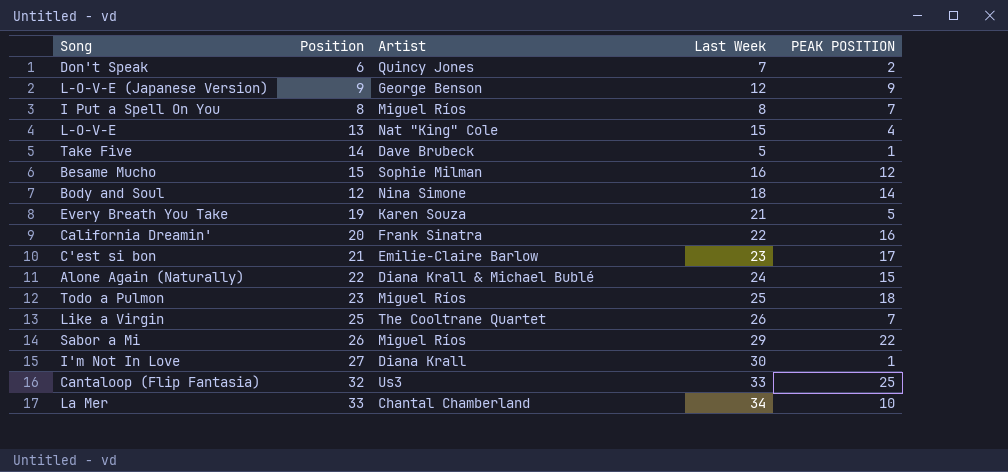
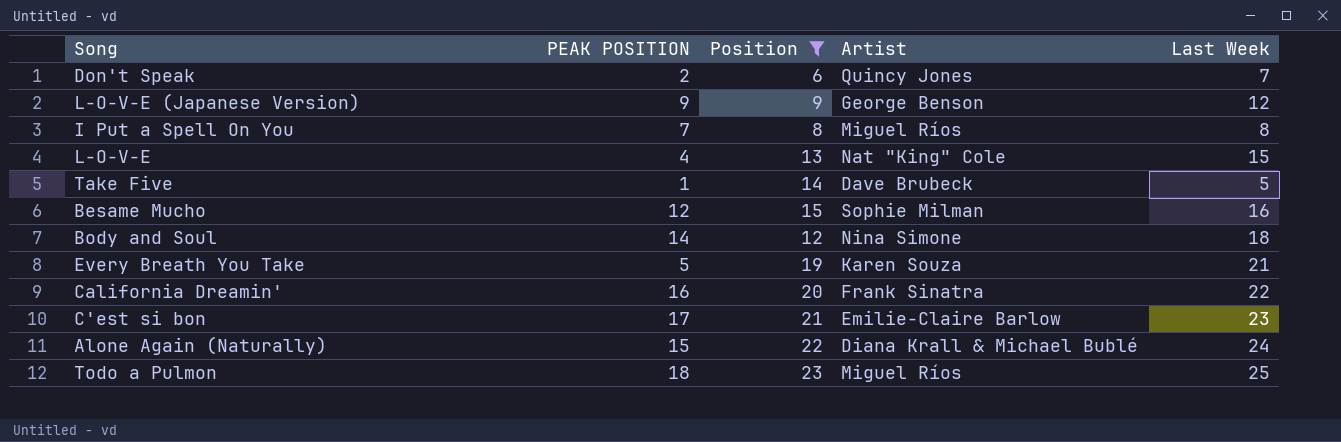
filter: none -> Position <= 23
column PEAK POSITION | position: 5 -> 2

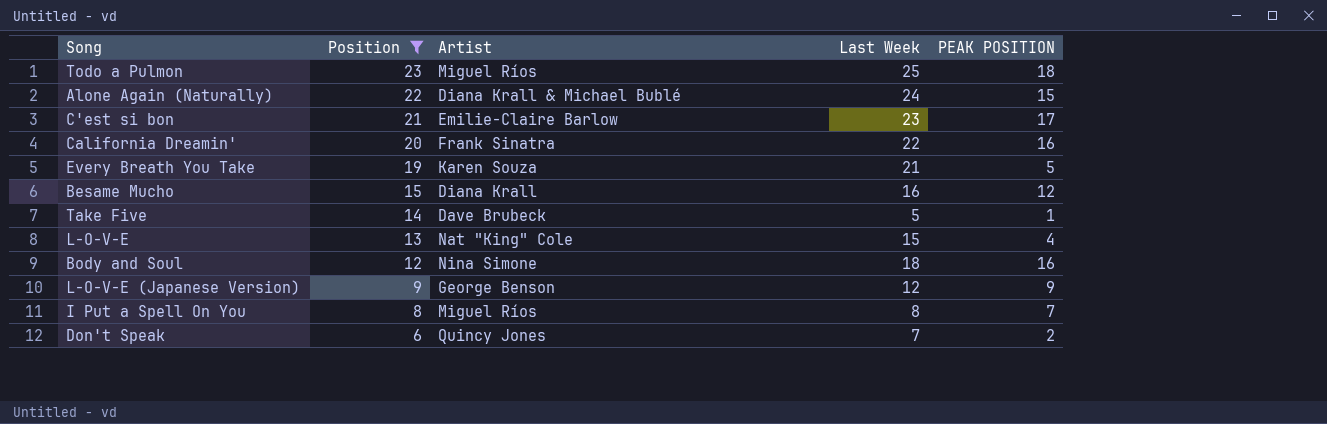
row order: none -> Position descending
column PEAK POSITION | position: 2 -> 5
Besame Mucho | Artist: Sophie Milman -> Diana Krall
Body and Soul | PEAK POSITION: 14 -> 16

